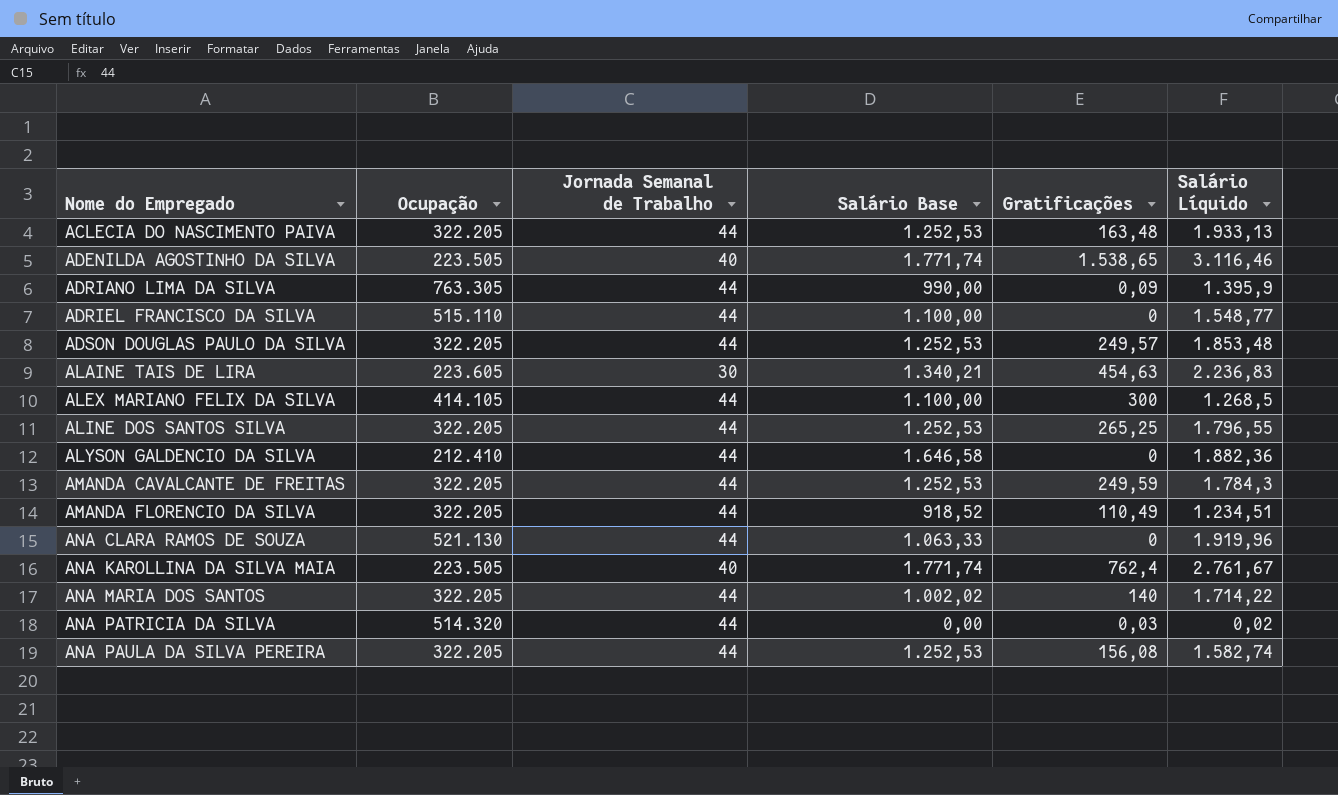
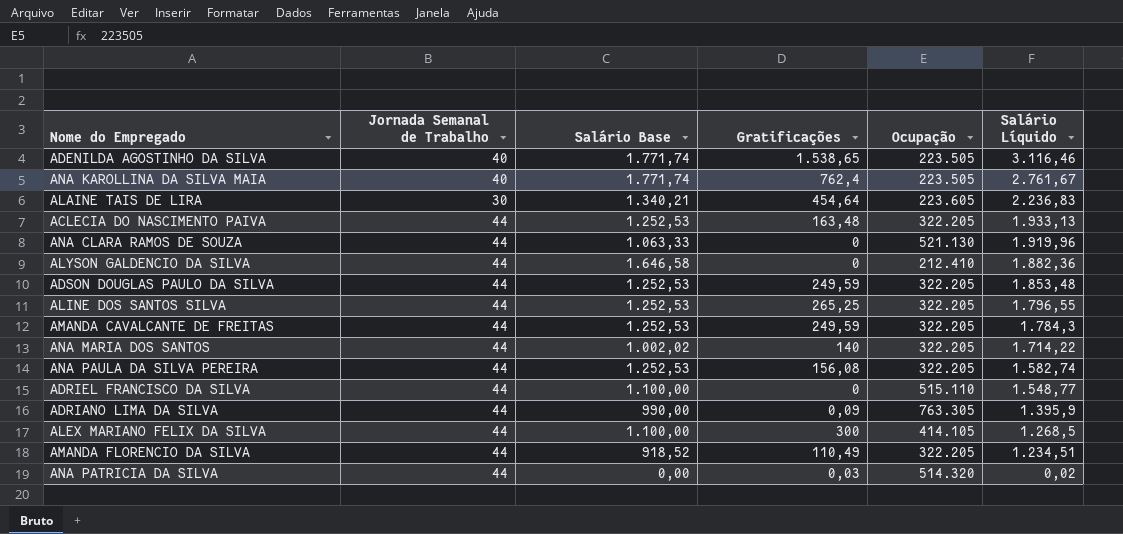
row order: Nome do Empregado ascending -> Salário Líquido descending
column Ocupação | position: 2 -> 5
ALAINE TAIS DE LIRA | Gratificações: 454,63 -> 454,64
ADSON DOUGLAS PAULO DA SILVA | Gratificações: 249,57 -> 249,59

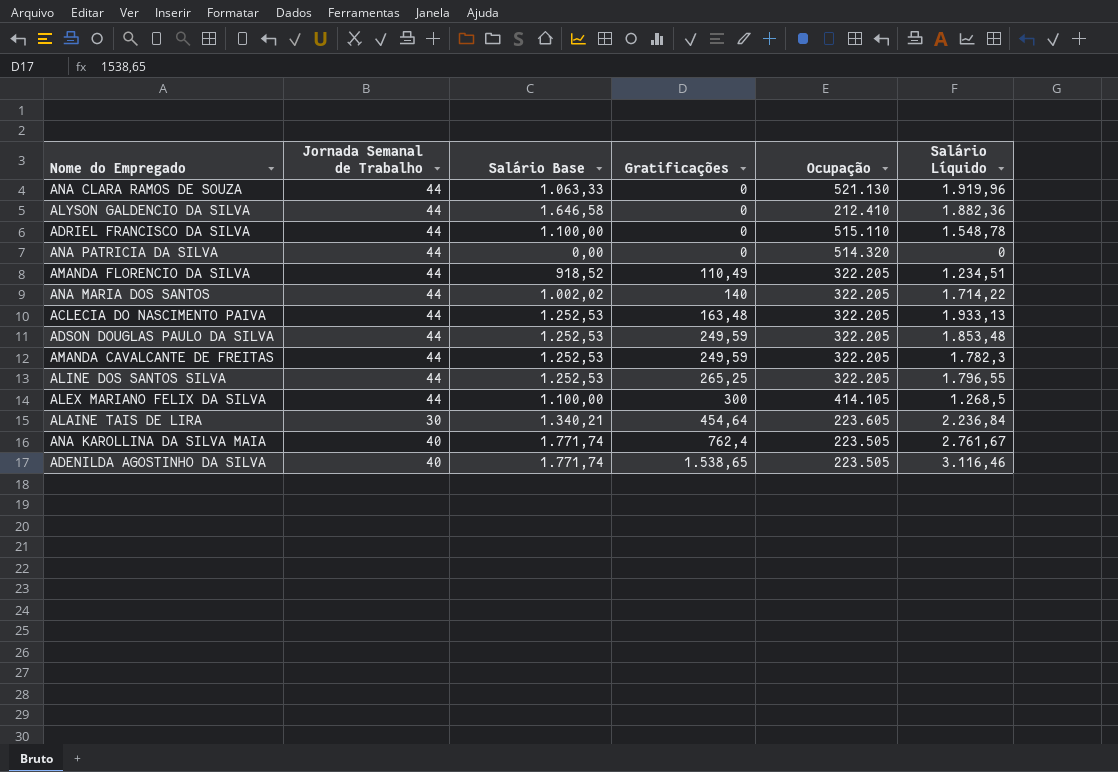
row order: Salário Líquido descending -> Gratificações ascending
row ANA PAULA DA SILVA PEREIRA: 44 | 1.252,53 | 156,08 | 322.205 | 1.582,74 -> none
row ADRIANO LIMA DA SILVA: 44 | 990,00 | 0,09 | 763.305 | 1.395,9 -> none
ADRIEL FRANCISCO DA SILVA | Salário Líquido: 1.548,77 -> 1.548,78
ANA PATRICIA DA SILVA | Gratificações: 0,03 -> 0
ANA PATRICIA DA SILVA | Salário Líquido: 0,02 -> 0
AMANDA CAVALCANTE DE FREITAS | Salário Líquido: 1.784,3 -> 1.782,3
ALAINE TAIS DE LIRA | Salário Líquido: 2.236,83 -> 2.236,84

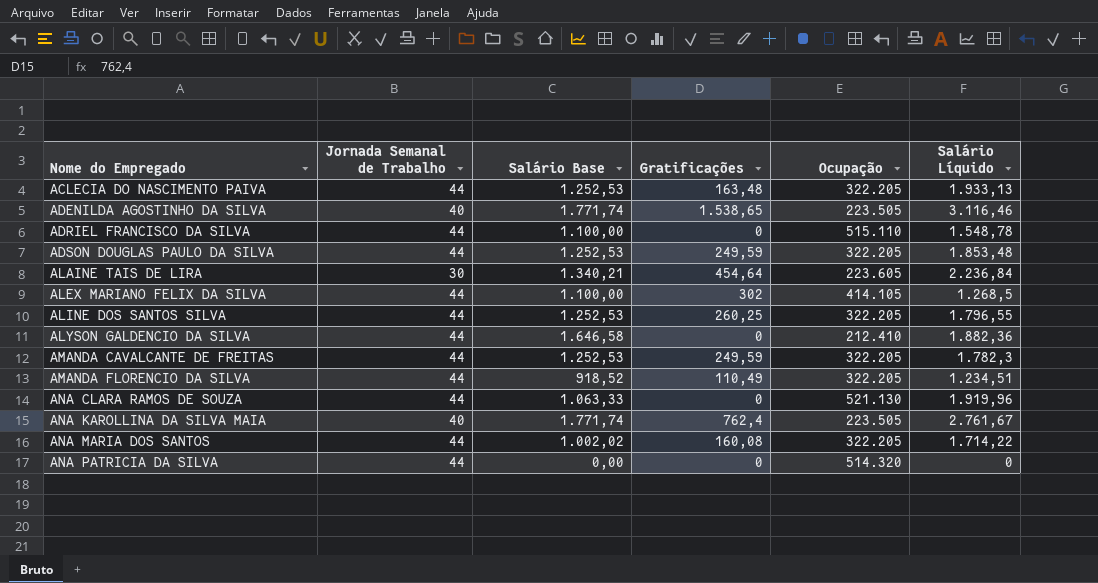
row order: Gratificações ascending -> Nome do Empregado ascending
ALEX MARIANO FELIX DA SILVA | Gratificações: 300 -> 302
ALINE DOS SANTOS SILVA | Gratificações: 265,25 -> 260,25
ANA MARIA DOS SANTOS | Gratificações: 140 -> 160,08

